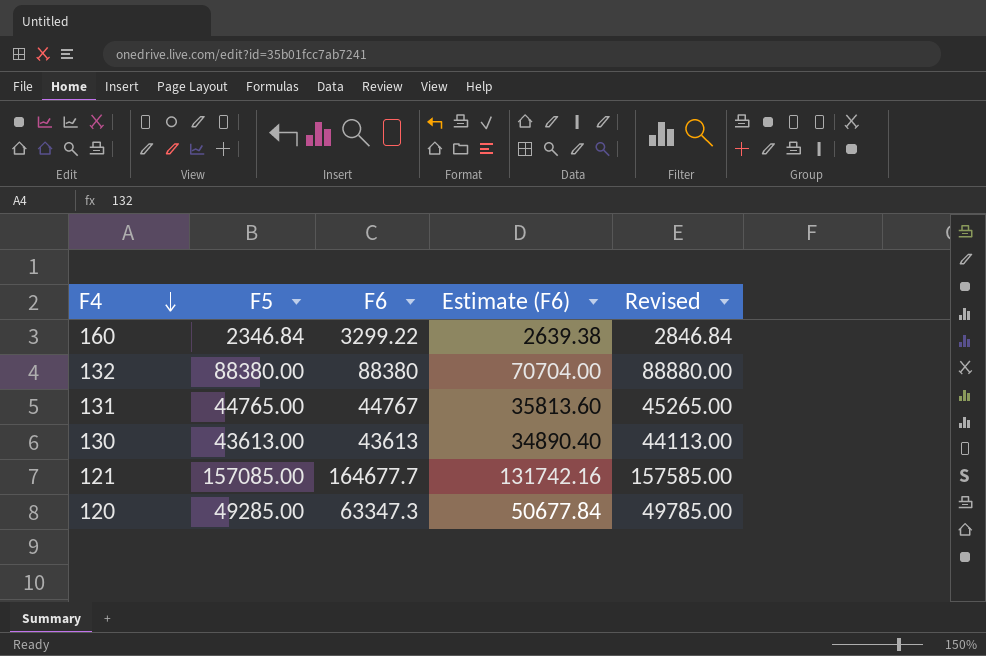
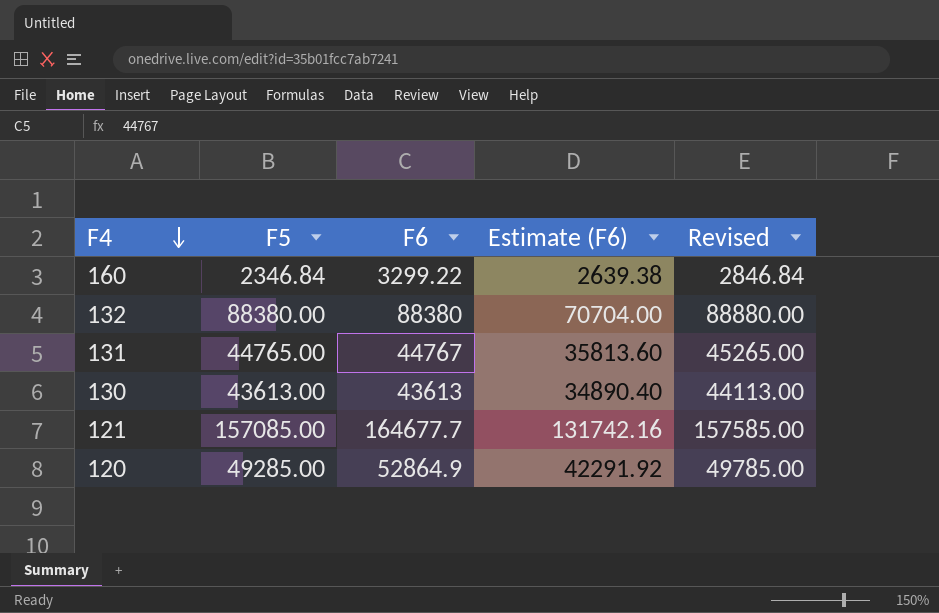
120 | F6: 63347.3 -> 52864.9
120 | Estimate (F6): 50677.84 -> 42291.92

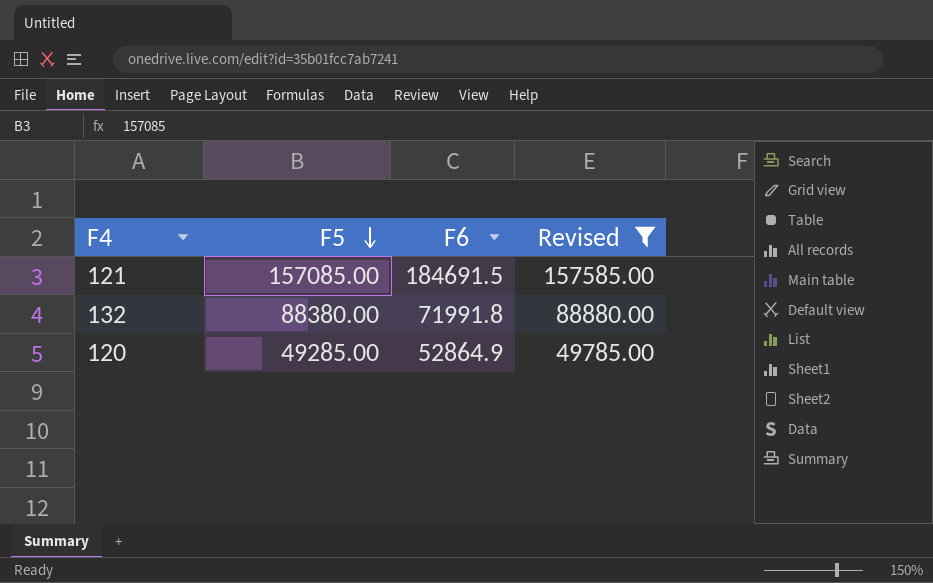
filter: none -> Revised >= 49785.00
row order: F4 descending -> F5 descending
column Estimate (F6) | formula: [F6] * 0.8 -> none
121 | F6: 164677.7 -> 184691.5
132 | F6: 88380 -> 71991.8

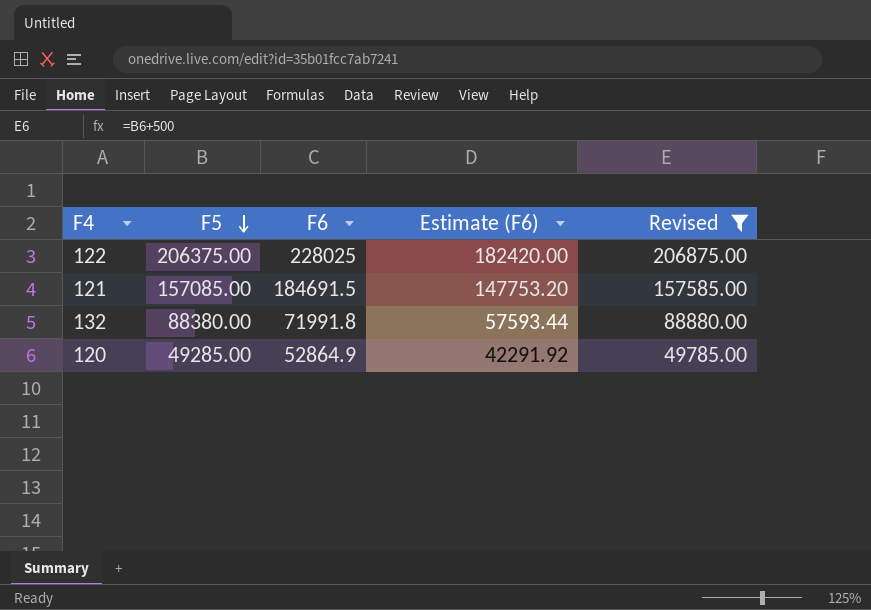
column Estimate (F6) | formula: none -> [F6] * 0.8
row 122: none -> 206375.00 | 228025 | 182420.00 | 206875.00

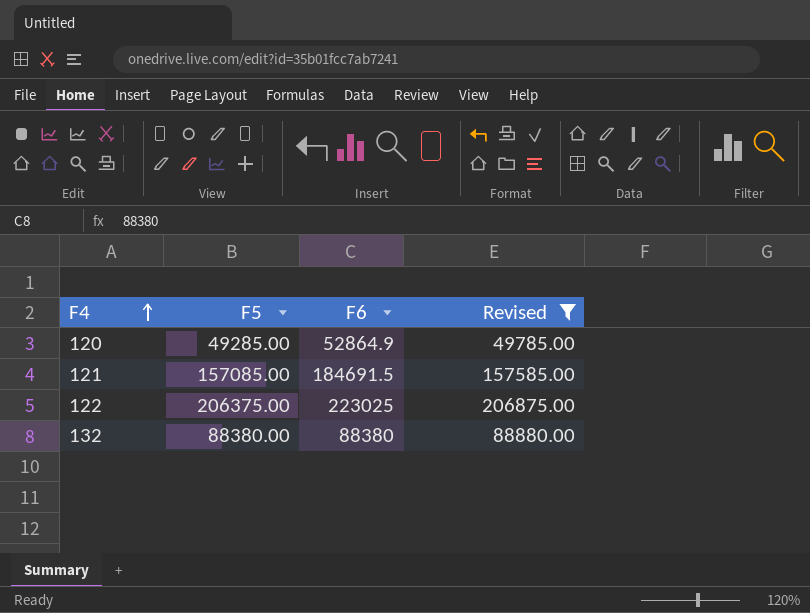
row order: F5 descending -> F4 ascending
column Estimate (F6) | formula: [F6] * 0.8 -> none
122 | F6: 228025 -> 223025
132 | F6: 71991.8 -> 88380

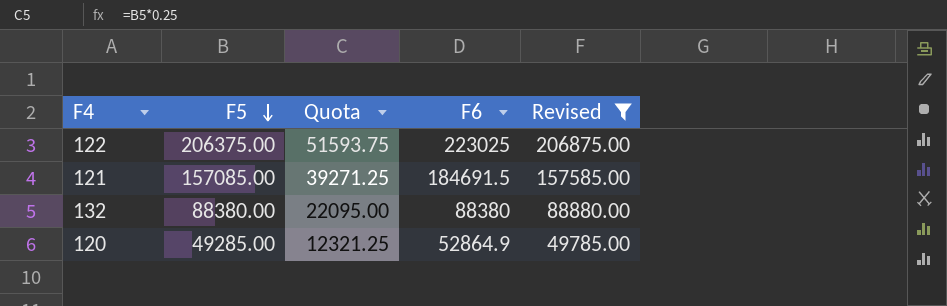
row order: F4 ascending -> F5 descending
column Quota | formula: none -> [F5] * 0.25

